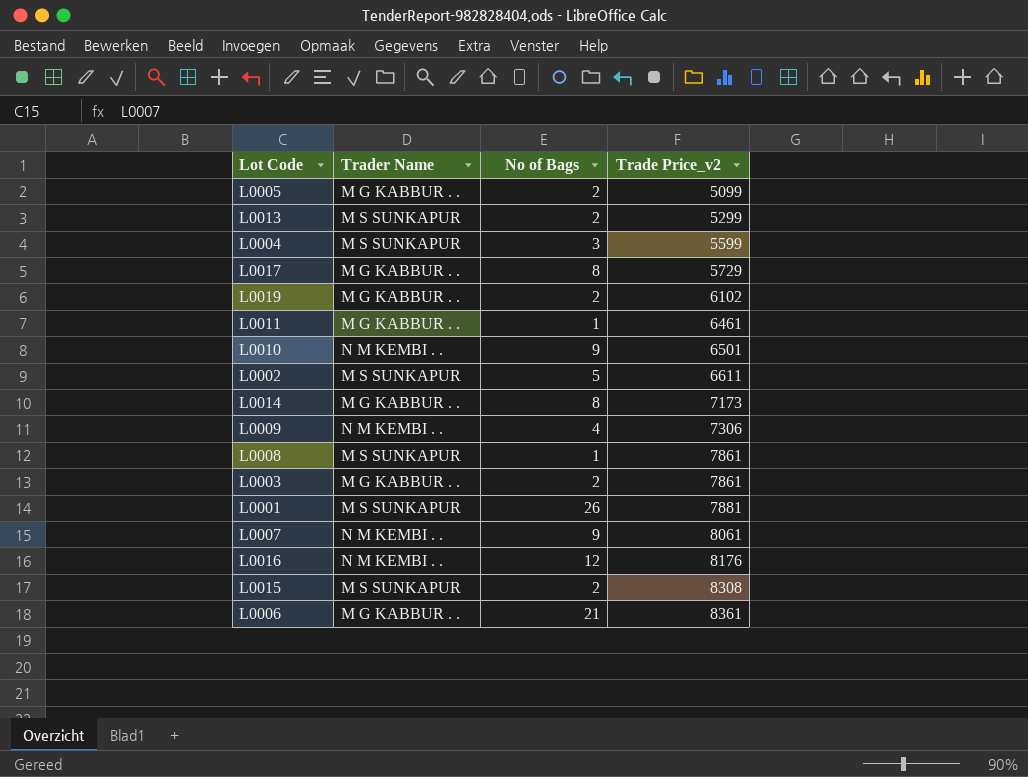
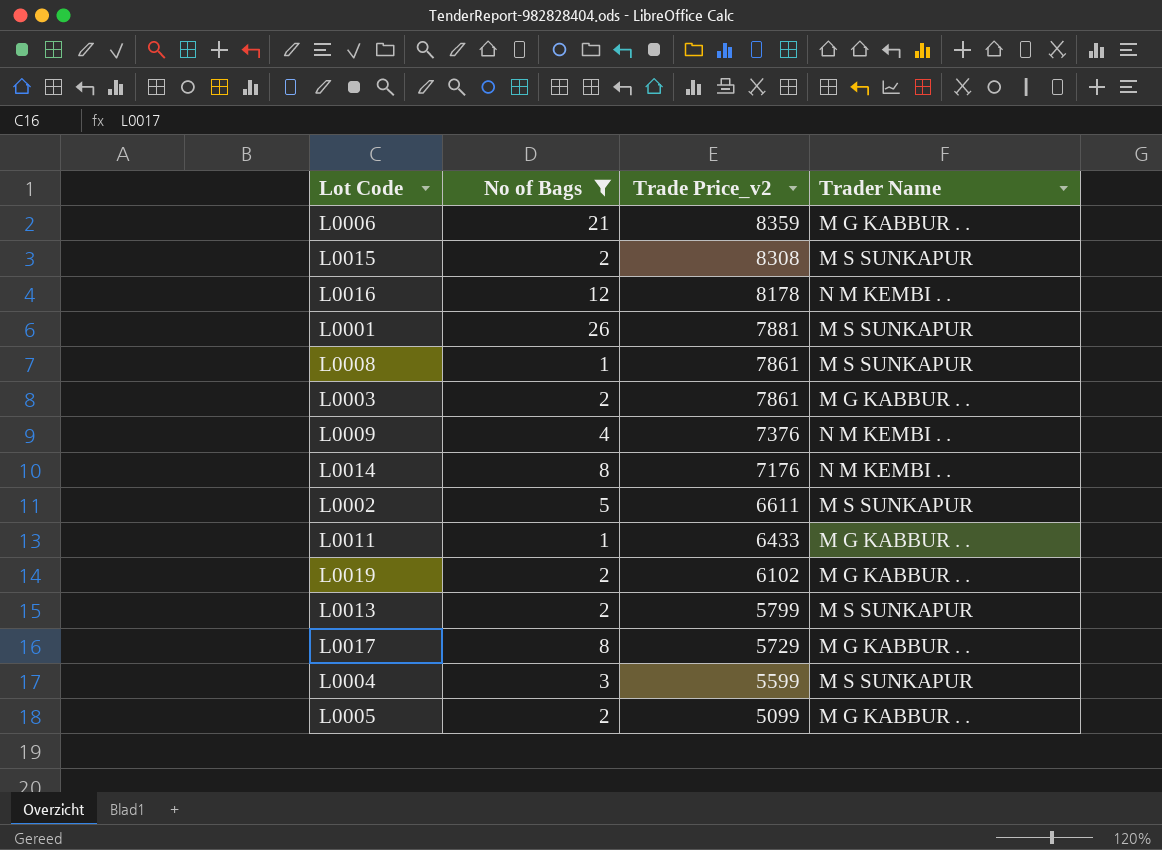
filter: none -> No of Bags != 9
row order: Trade Price_v2 ascending -> Trade Price_v2 descending
column Trader Name | position: 2 -> 4
L0006 | Trade Price_v2: 8361 -> 8359
L0016 | Trade Price_v2: 8176 -> 8178
L0009 | Trade Price_v2: 7306 -> 7376
L0014 | Trade Price_v2: 7173 -> 7176
L0014 | Trader Name: M G KABBUR . . -> N M KEMBI . .
L0011 | Trade Price_v2: 6461 -> 6433
L0013 | Trade Price_v2: 5299 -> 5799

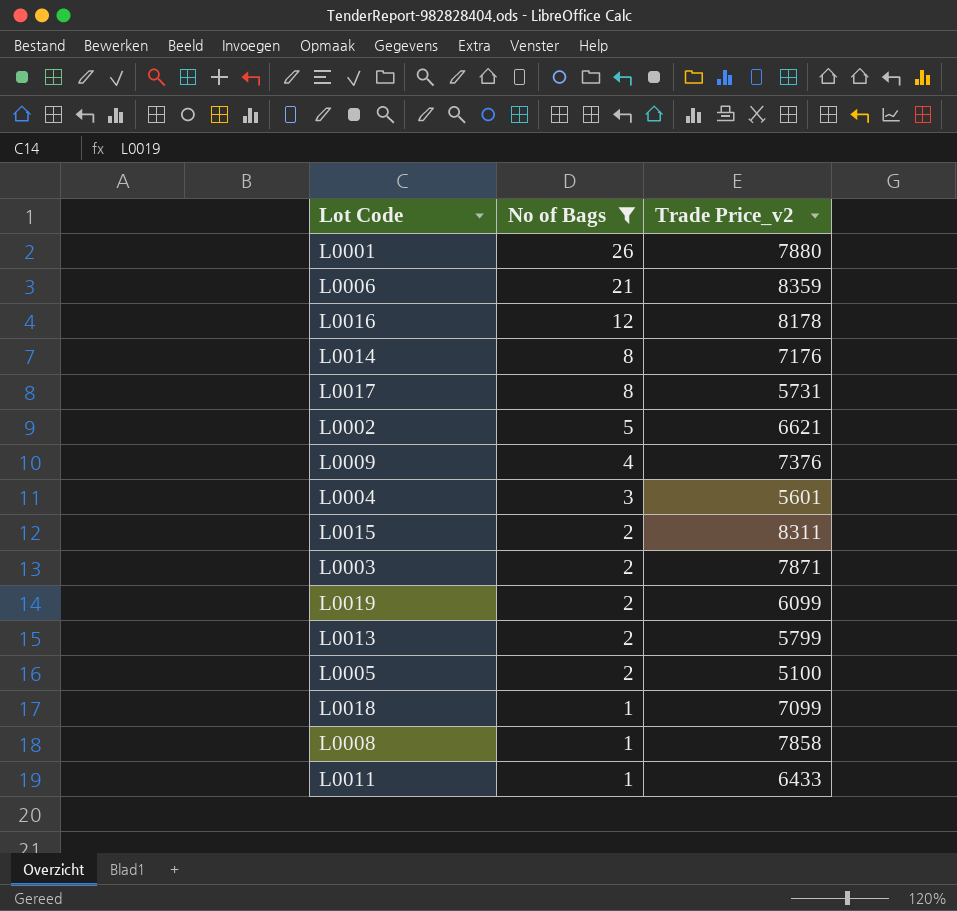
row order: Trade Price_v2 descending -> No of Bags descending
column Trader Name | position: 4 -> none
L0001 | Trade Price_v2: 7881 -> 7880
L0017 | Trade Price_v2: 5729 -> 5731
L0002 | Trade Price_v2: 6611 -> 6621
L0004 | Trade Price_v2: 5599 -> 5601
L0015 | Trade Price_v2: 8308 -> 8311
L0003 | Trade Price_v2: 7861 -> 7871
L0019 | Trade Price_v2: 6102 -> 6099
L0005 | Trade Price_v2: 5099 -> 5100
row L0018: none -> 1 | 7099
L0008 | Trade Price_v2: 7861 -> 7858

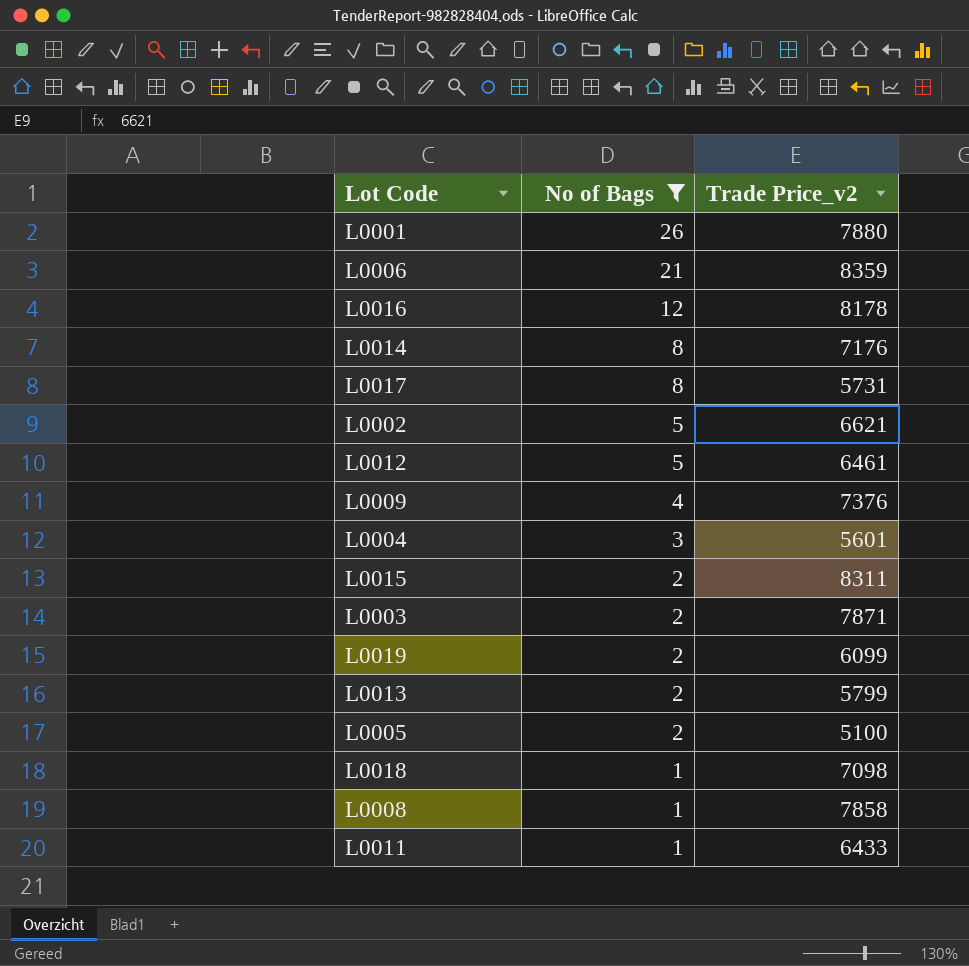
row L0012: none -> 5 | 6461
L0018 | Trade Price_v2: 7099 -> 7098

